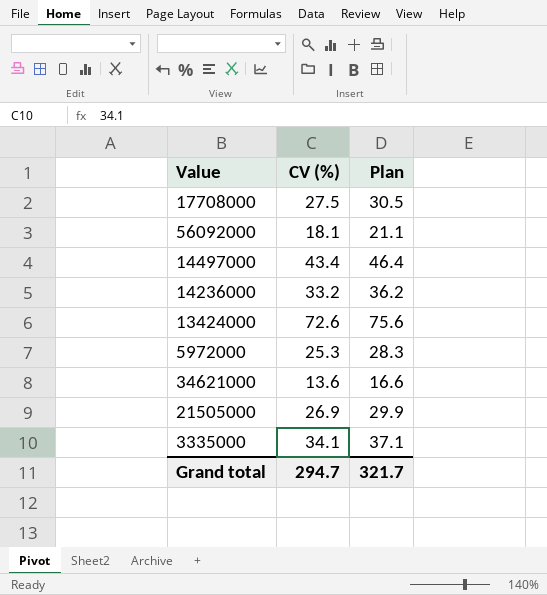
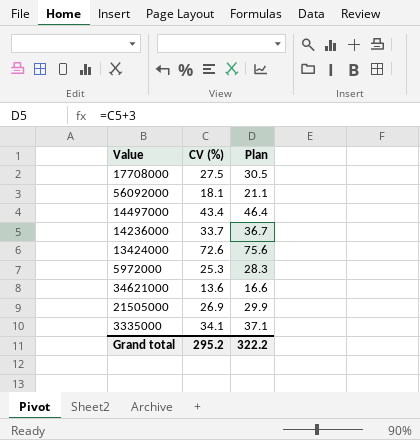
14236000 | CV (%): 33.2 -> 33.7
14236000 | Plan: 36.2 -> 36.7
Grand total | CV (%): 294.7 -> 295.2
Grand total | Plan: 321.7 -> 322.2

